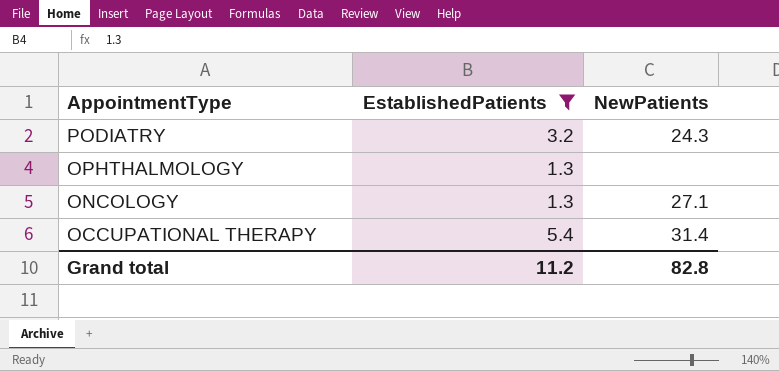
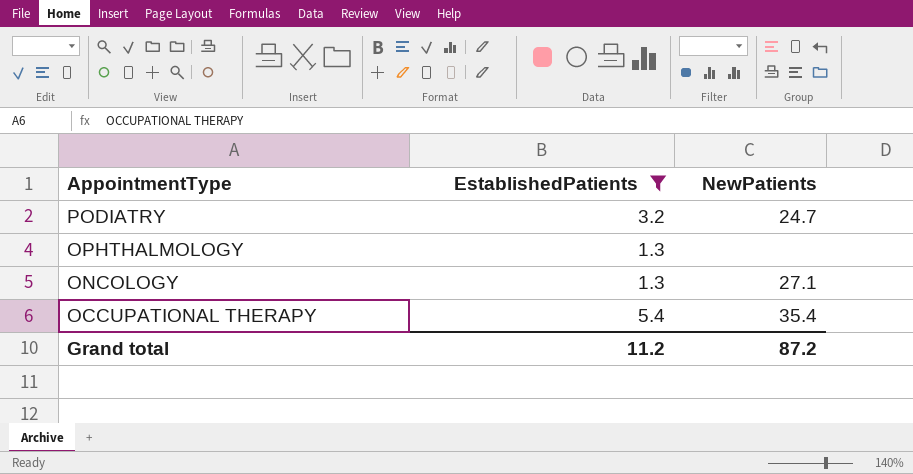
PODIATRY | NewPatients: 24.3 -> 24.7
OCCUPATIONAL THERAPY | NewPatients: 31.4 -> 35.4
Grand total | NewPatients: 82.8 -> 87.2

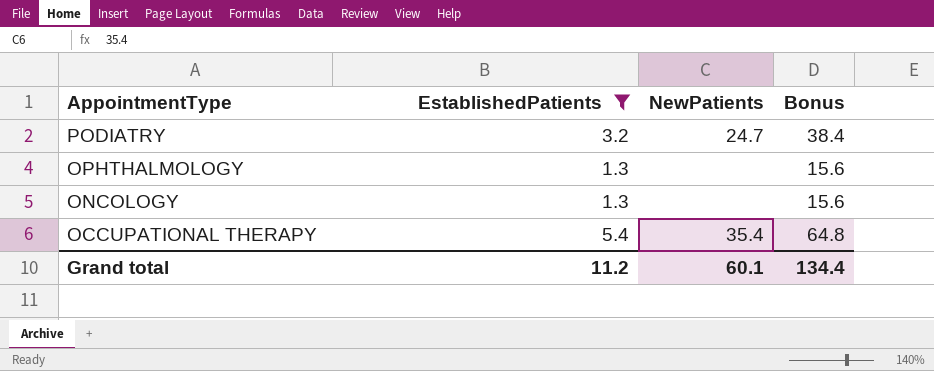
column Bonus | formula: none -> [EstablishedPatients] * 12
ONCOLOGY | NewPatients: 27.1 -> none
Grand total | NewPatients: 87.2 -> 60.1

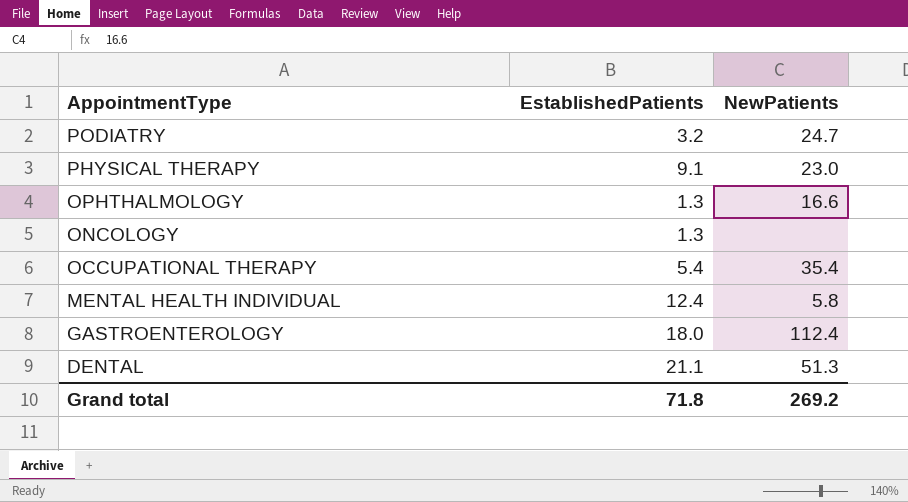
filter: EstablishedPatients <= 5.4 -> none
column Bonus | formula: [EstablishedPatients] * 12 -> none
OPHTHALMOLOGY | NewPatients: none -> 16.6
Grand total | EstablishedPatients: 11.2 -> 71.8
Grand total | NewPatients: 60.1 -> 269.2

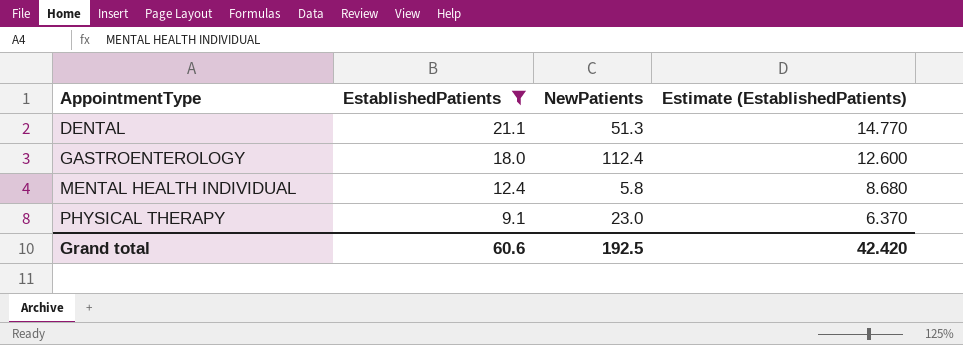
filter: none -> EstablishedPatients >= 9.1
row order: AppointmentType descending -> AppointmentType ascending
column Estimate (EstablishedPatients) | formula: none -> [EstablishedPatients] * 0.7
Grand total | EstablishedPatients: 71.8 -> 60.6
Grand total | NewPatients: 269.2 -> 192.5

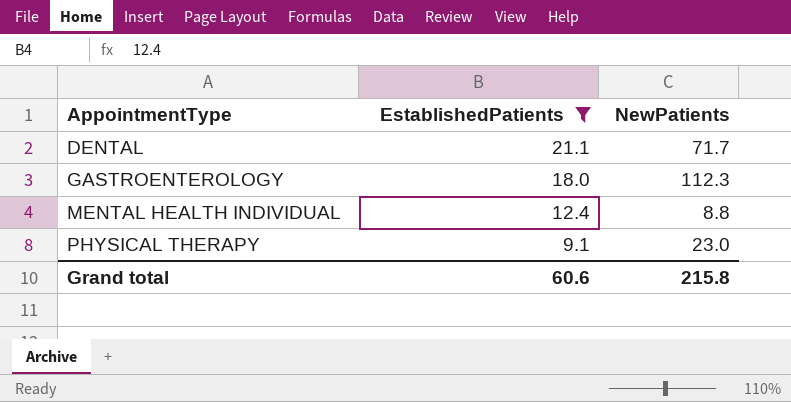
column Estimate (EstablishedPatients) | formula: [EstablishedPatients] * 0.7 -> none
DENTAL | NewPatients: 51.3 -> 71.7
GASTROENTEROLOGY | NewPatients: 112.4 -> 112.3
MENTAL HEALTH INDIVIDUAL | NewPatients: 5.8 -> 8.8
Grand total | NewPatients: 192.5 -> 215.8

